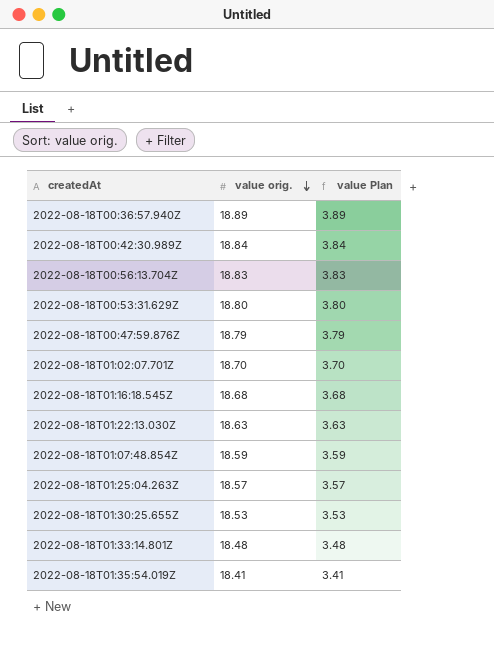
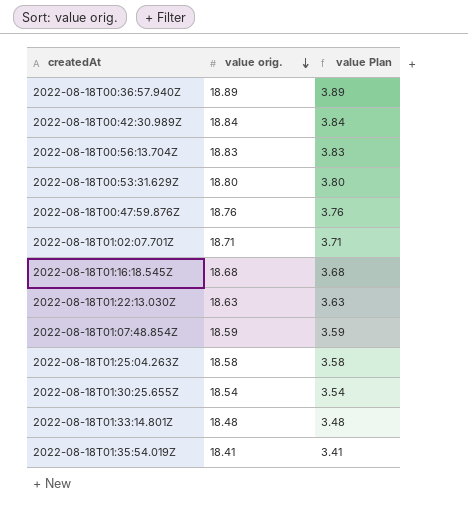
2022-08-18T00:47:59.876Z | value orig.: 18.79 -> 18.76
2022-08-18T00:47:59.876Z | value Plan: 3.79 -> 3.76
2022-08-18T01:02:07.701Z | value orig.: 18.70 -> 18.71
2022-08-18T01:02:07.701Z | value Plan: 3.70 -> 3.71
2022-08-18T01:25:04.263Z | value orig.: 18.57 -> 18.58
2022-08-18T01:25:04.263Z | value Plan: 3.57 -> 3.58
2022-08-18T01:30:25.655Z | value orig.: 18.53 -> 18.54
2022-08-18T01:30:25.655Z | value Plan: 3.53 -> 3.54

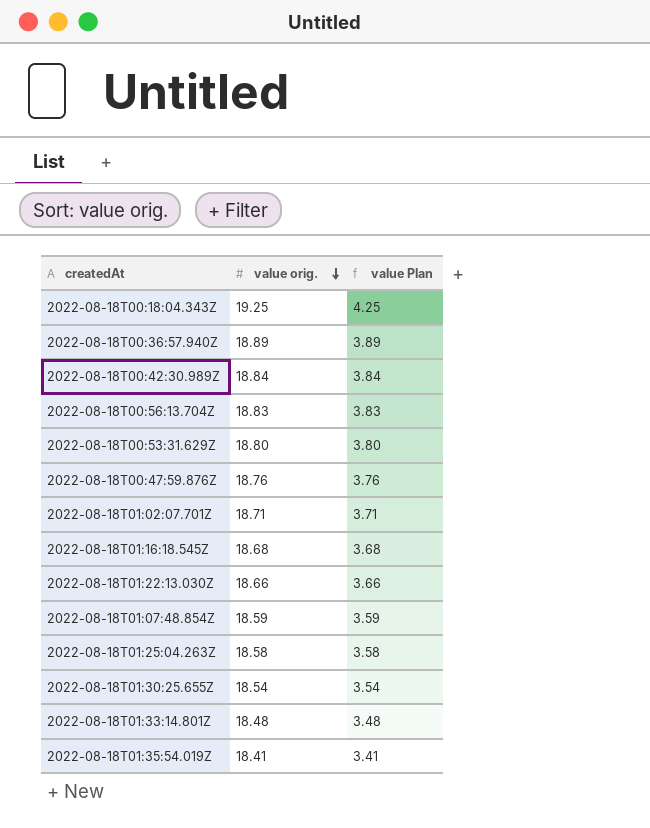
row 2022-08-18T00:18:04.343Z: none -> 19.25 | 4.25
2022-08-18T01:22:13.030Z | value orig.: 18.63 -> 18.66
2022-08-18T01:22:13.030Z | value Plan: 3.63 -> 3.66

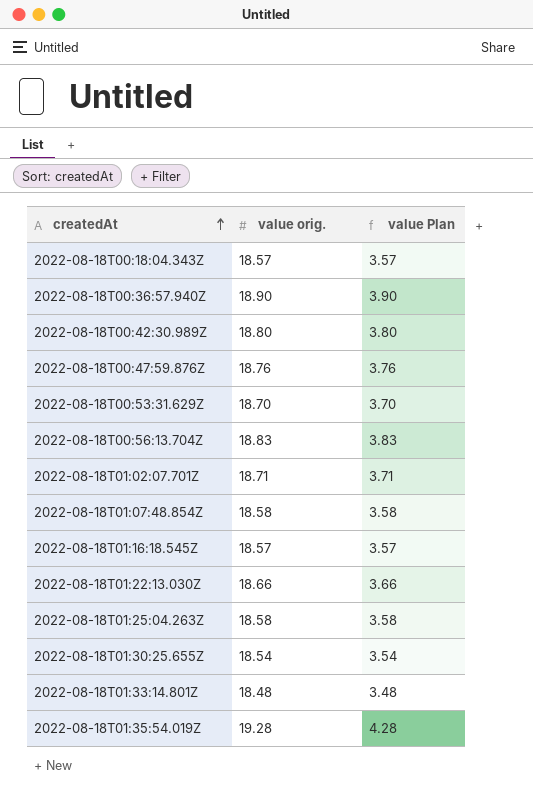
row order: value orig. descending -> createdAt ascending
2022-08-18T00:18:04.343Z | value orig.: 19.25 -> 18.57
2022-08-18T00:18:04.343Z | value Plan: 4.25 -> 3.57
2022-08-18T00:36:57.940Z | value orig.: 18.89 -> 18.90
2022-08-18T00:36:57.940Z | value Plan: 3.89 -> 3.90
2022-08-18T00:42:30.989Z | value orig.: 18.84 -> 18.80
2022-08-18T00:42:30.989Z | value Plan: 3.84 -> 3.80
2022-08-18T00:53:31.629Z | value orig.: 18.80 -> 18.70
2022-08-18T00:53:31.629Z | value Plan: 3.80 -> 3.70
2022-08-18T01:07:48.854Z | value orig.: 18.59 -> 18.58
2022-08-18T01:07:48.854Z | value Plan: 3.59 -> 3.58
2022-08-18T01:16:18.545Z | value orig.: 18.68 -> 18.57
2022-08-18T01:16:18.545Z | value Plan: 3.68 -> 3.57
2022-08-18T01:35:54.019Z | value orig.: 18.41 -> 19.28
2022-08-18T01:35:54.019Z | value Plan: 3.41 -> 4.28

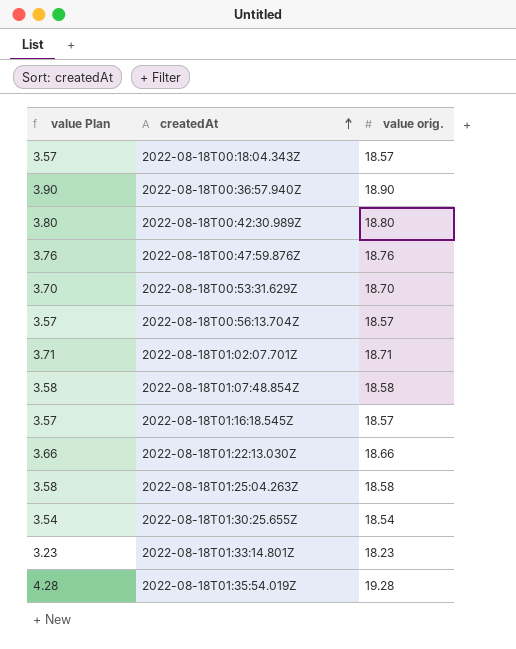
column value Plan | position: 3 -> 1
2022-08-18T00:56:13.704Z | value Plan: 3.83 -> 3.57
2022-08-18T00:56:13.704Z | value orig.: 18.83 -> 18.57
2022-08-18T01:33:14.801Z | value Plan: 3.48 -> 3.23
2022-08-18T01:33:14.801Z | value orig.: 18.48 -> 18.23

